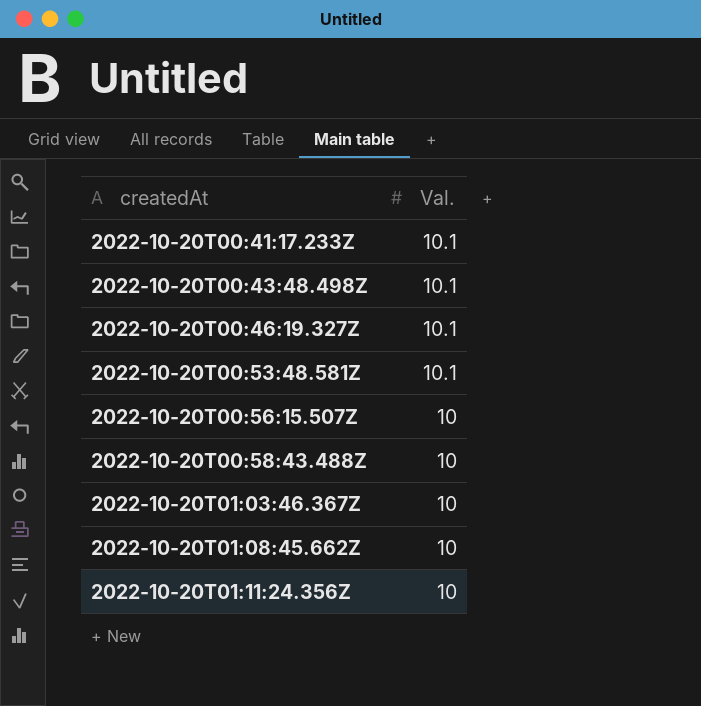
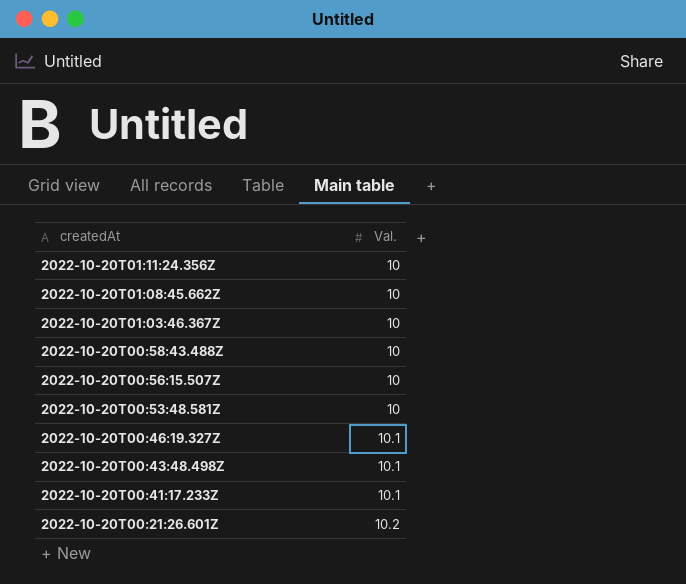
row order: createdAt ascending -> createdAt descending
2022-10-20T00:53:48.581Z | Val.: 10.1 -> 10
row 2022-10-20T00:21:26.601Z: none -> 10.2

